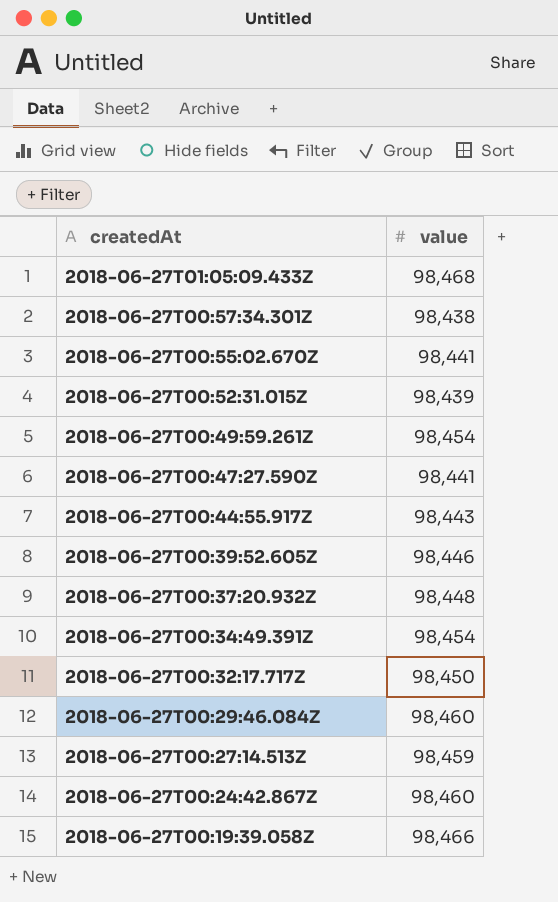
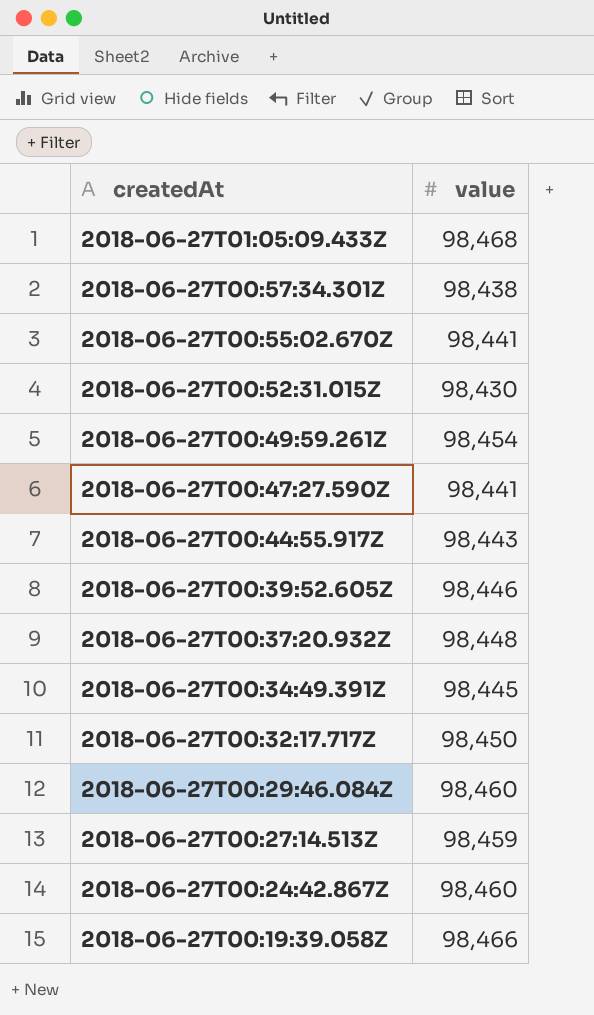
2018-06-27T00:52:31.015Z | value: 98,439 -> 98,430
2018-06-27T00:34:49.391Z | value: 98,454 -> 98,445

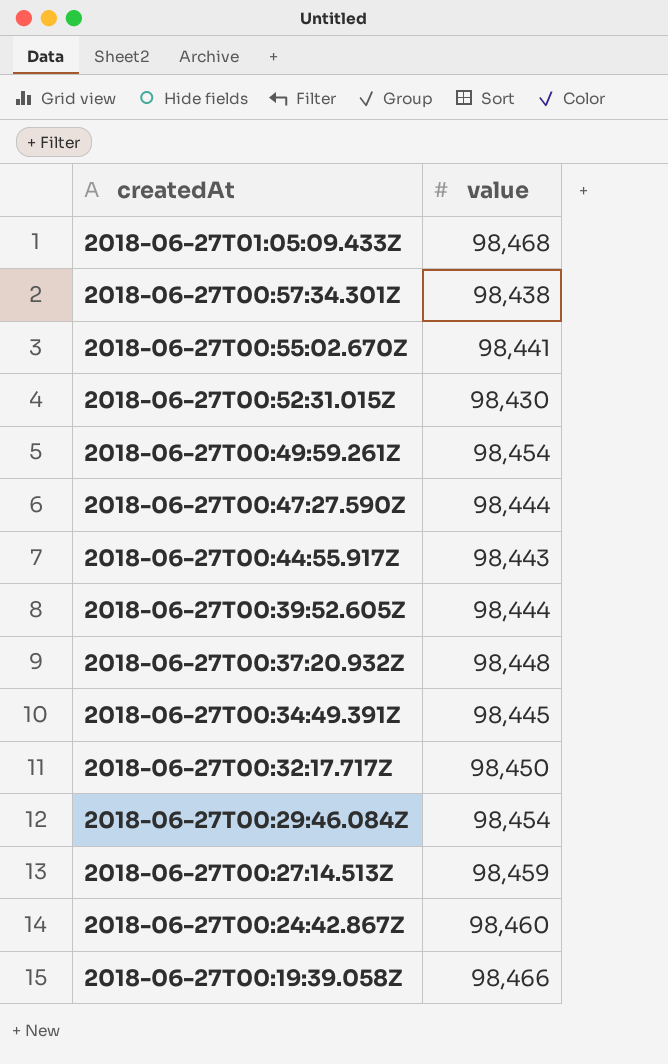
2018-06-27T00:47:27.590Z | value: 98,441 -> 98,444
2018-06-27T00:39:52.605Z | value: 98,446 -> 98,444
2018-06-27T00:29:46.084Z | value: 98,460 -> 98,454

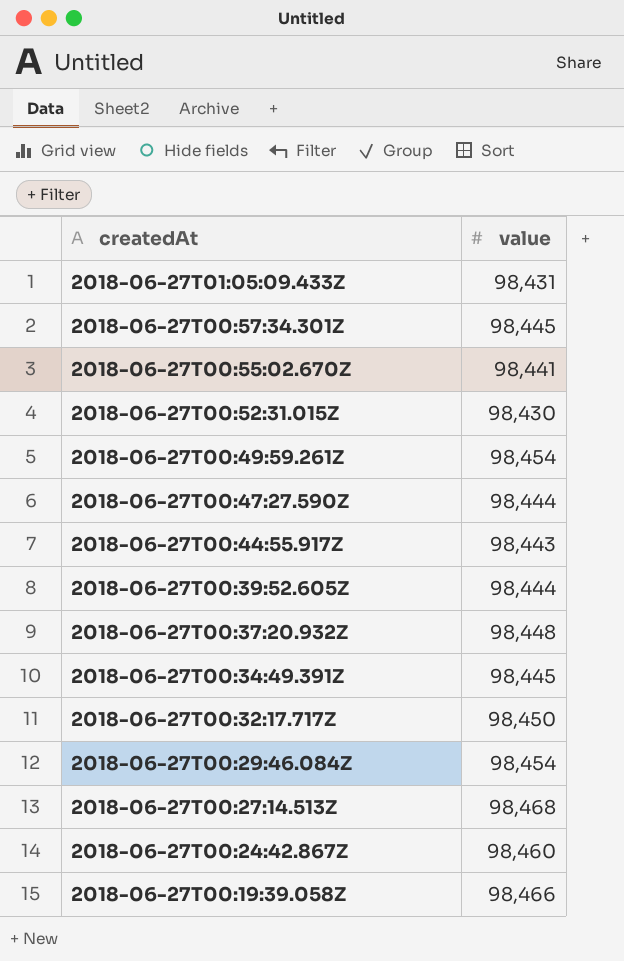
2018-06-27T01:05:09.433Z | value: 98,468 -> 98,431
2018-06-27T00:57:34.301Z | value: 98,438 -> 98,445
2018-06-27T00:27:14.513Z | value: 98,459 -> 98,468

